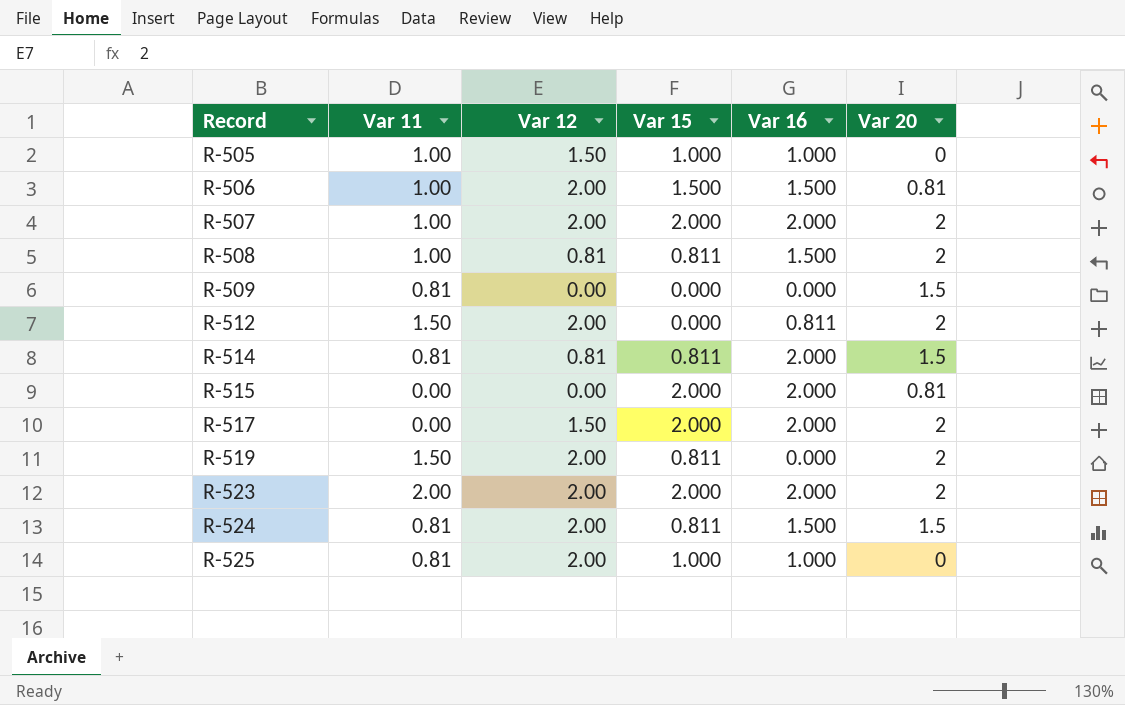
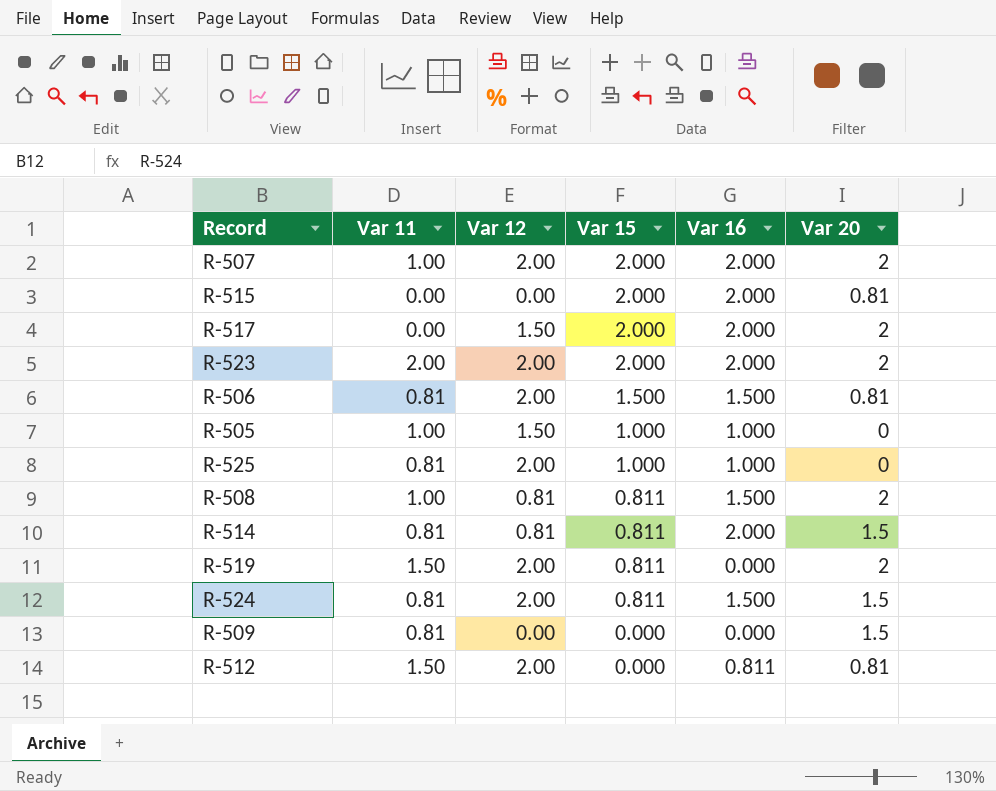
row order: Record ascending -> Var 15 descending
R-506 | Var 11: 1.00 -> 0.81
R-512 | Var 20: 2 -> 0.81

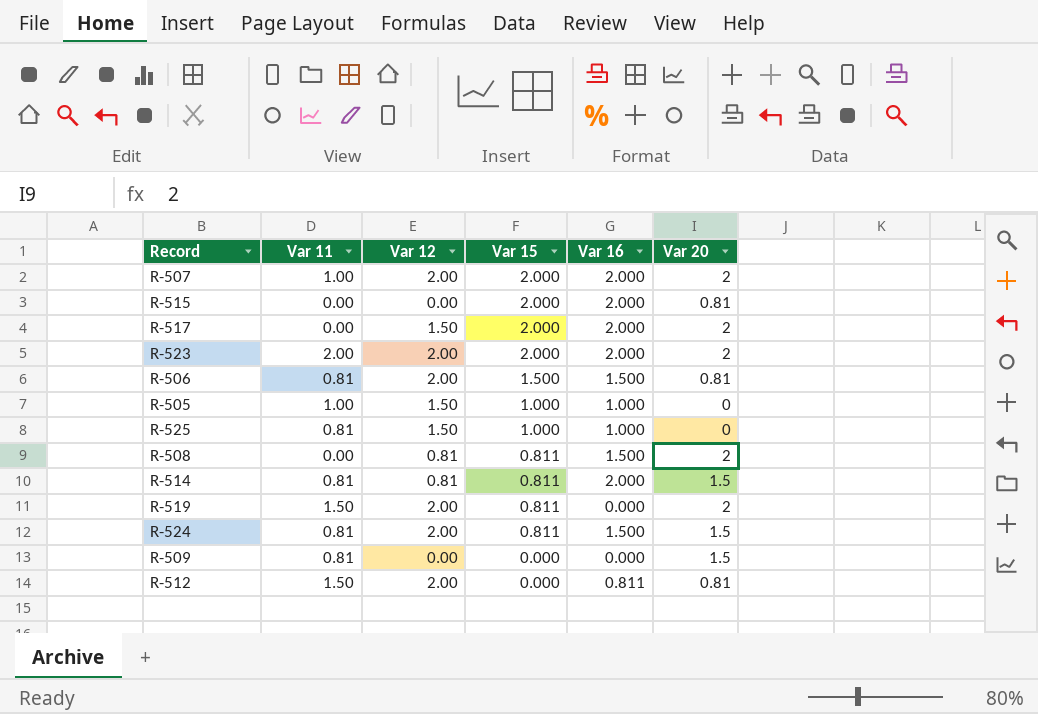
R-525 | Var 12: 2.00 -> 1.50
R-508 | Var 11: 1.00 -> 0.00

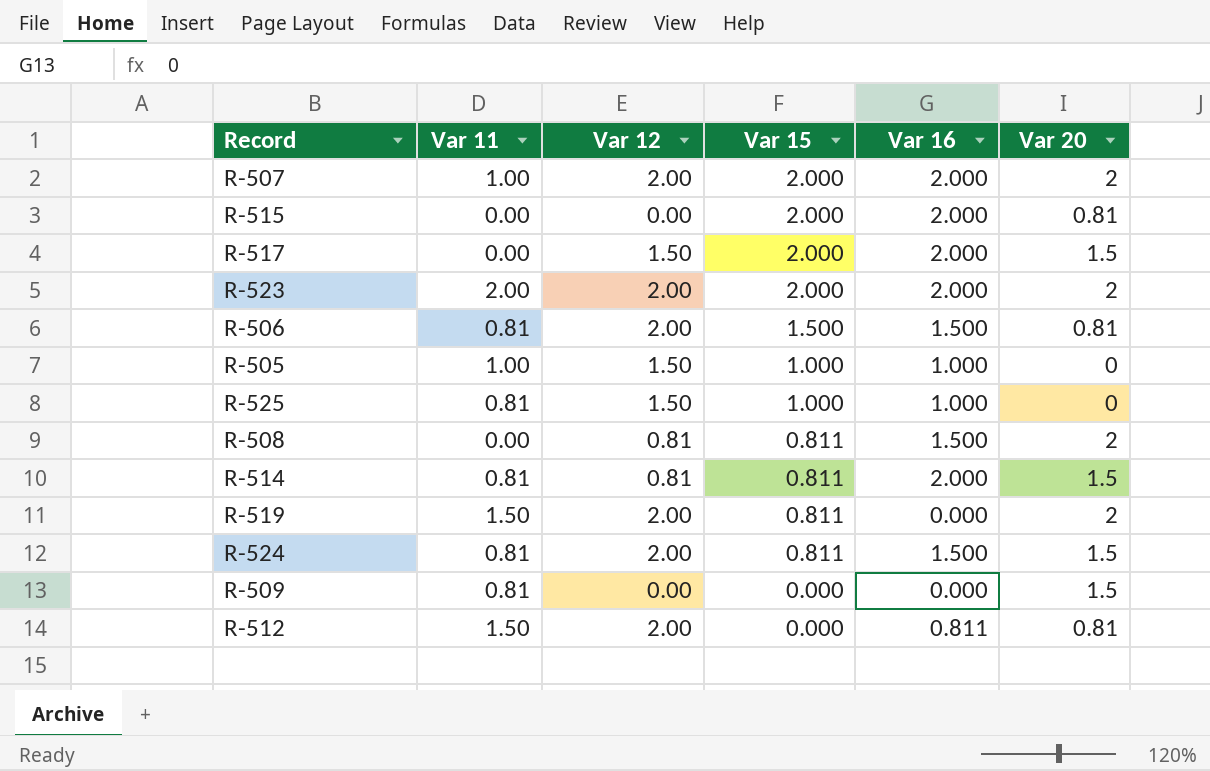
R-517 | Var 20: 2 -> 1.5

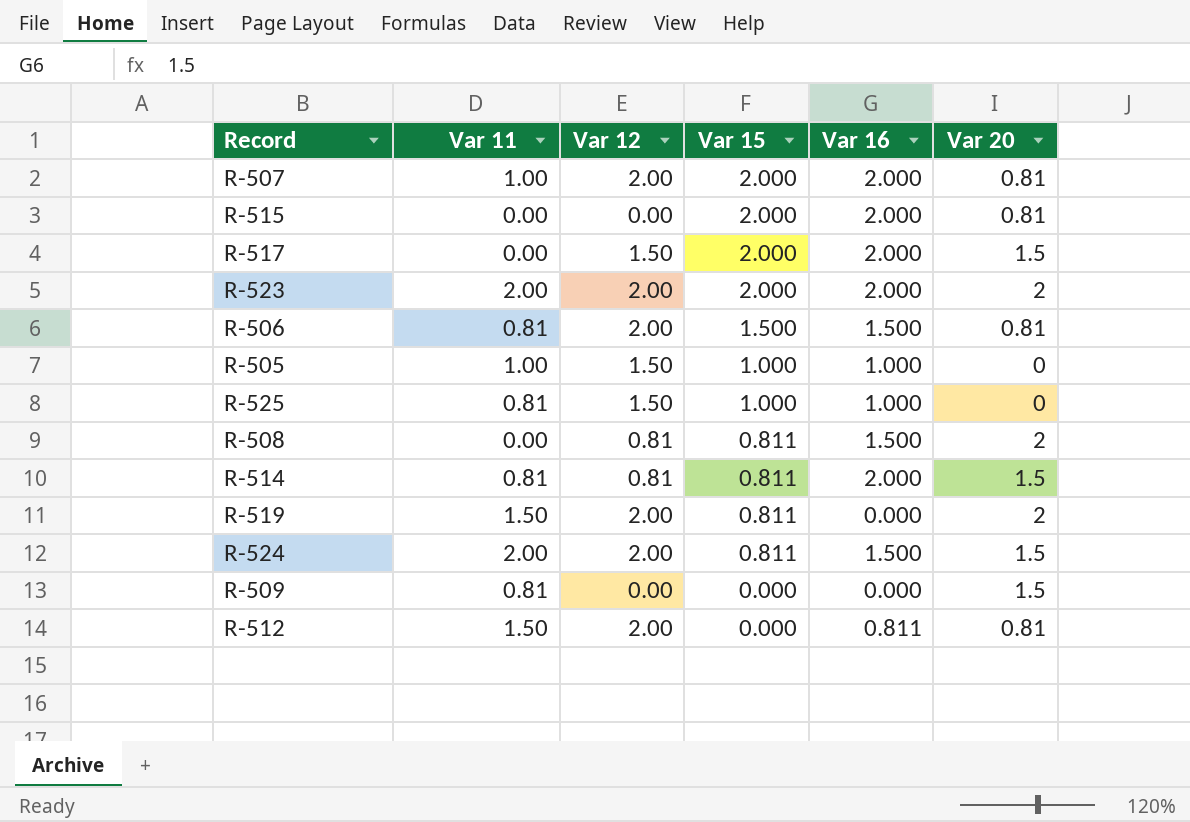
R-507 | Var 20: 2 -> 0.81
R-524 | Var 11: 0.81 -> 2.00

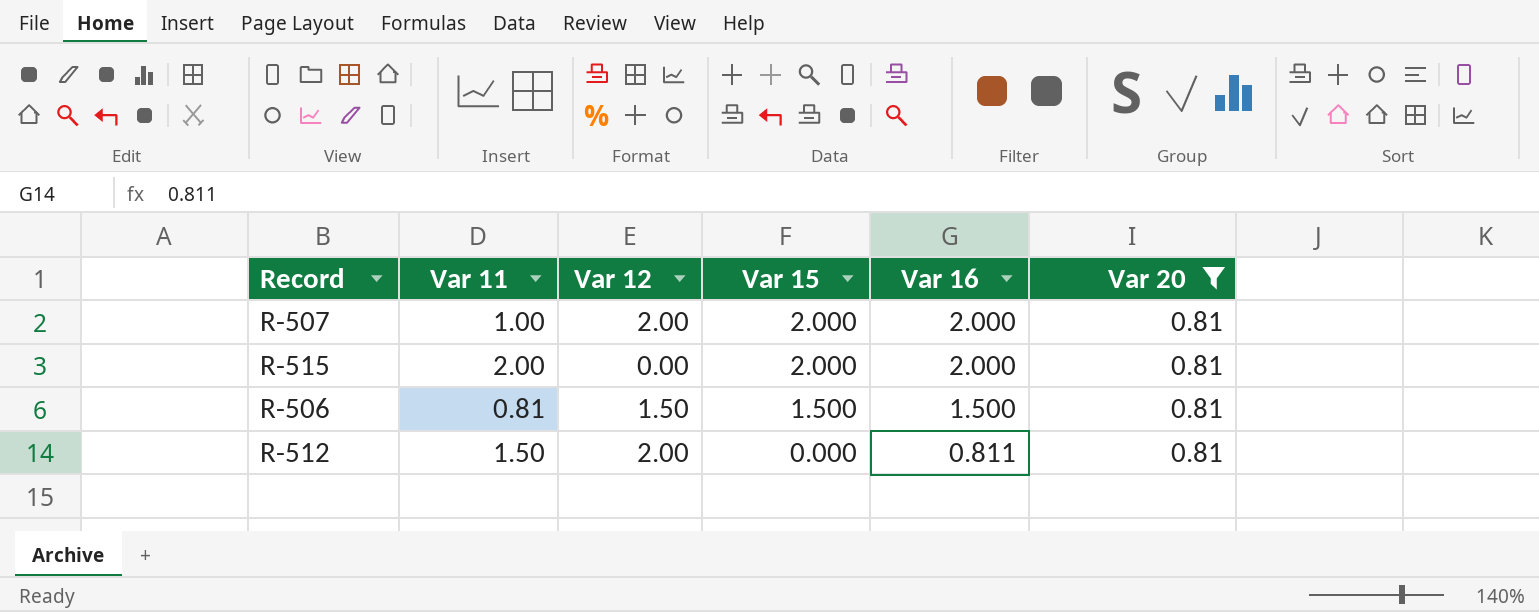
filter: none -> Var 20 = 0.81
R-515 | Var 11: 0.00 -> 2.00
R-506 | Var 12: 2.00 -> 1.50

